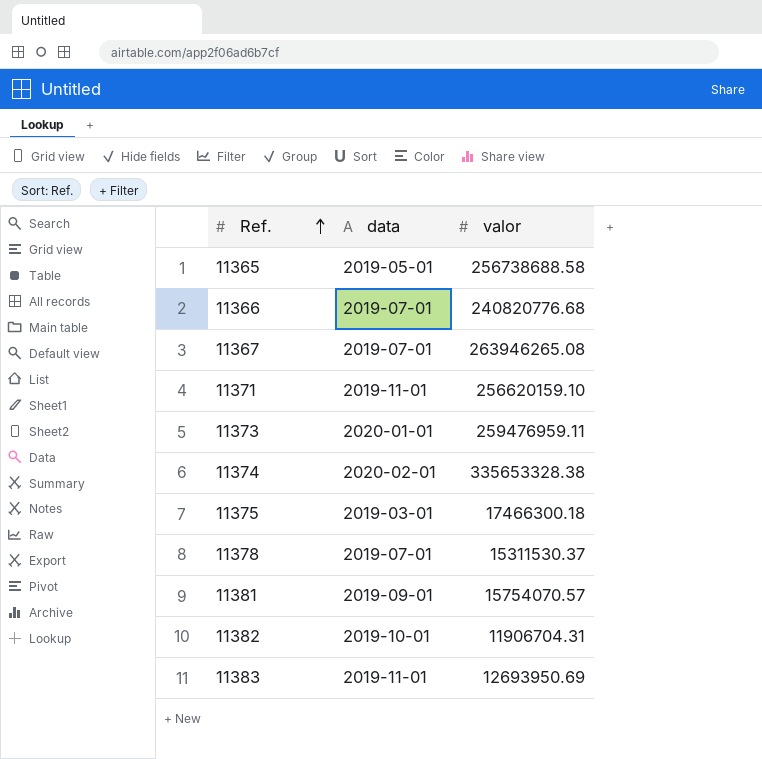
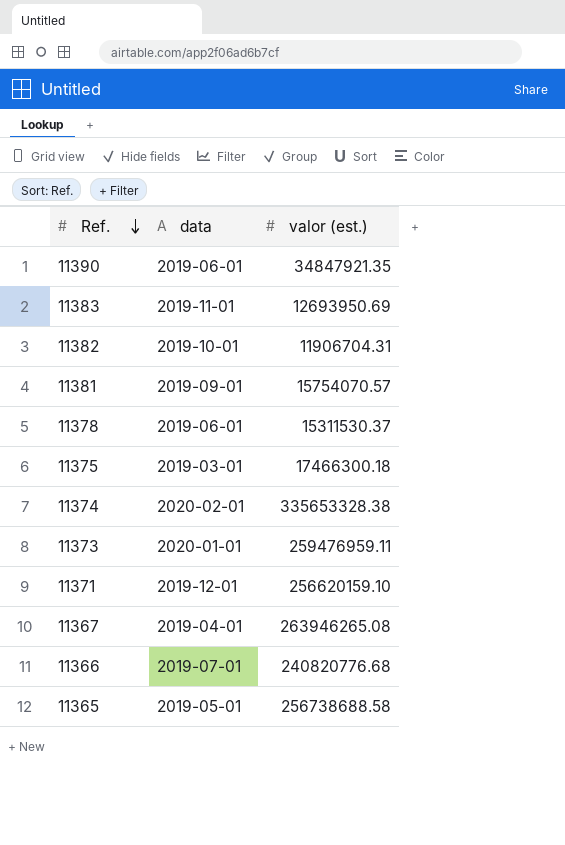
row order: Ref. ascending -> Ref. descending
column name: valor -> valor (est.)
row 11390: none -> 2019-06-01 | 34847921.35
11378 | data: 2019-07-01 -> 2019-06-01
11371 | data: 2019-11-01 -> 2019-12-01
11367 | data: 2019-07-01 -> 2019-04-01

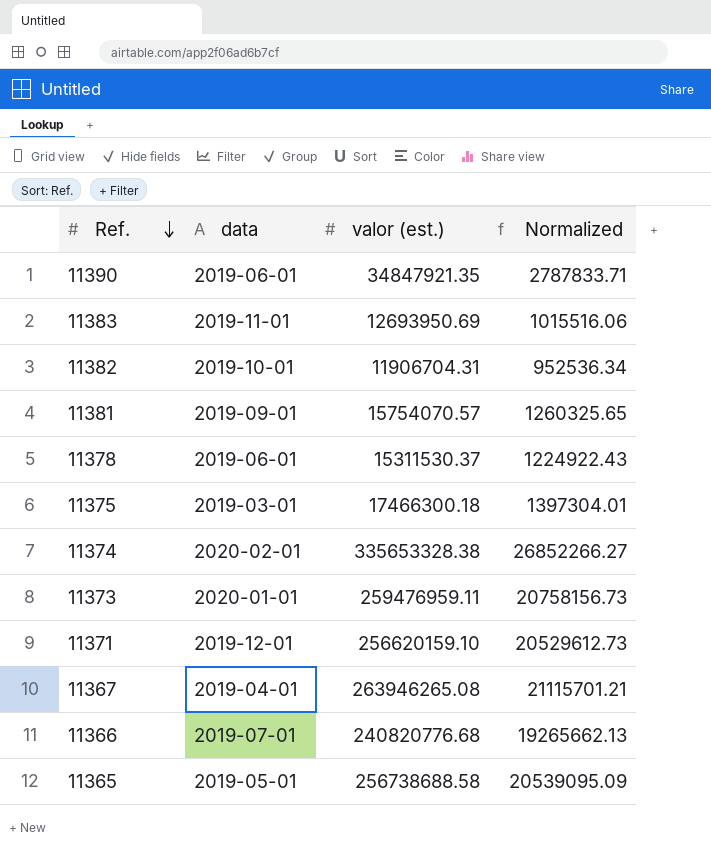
column Normalized | formula: none -> [valor (est.)] * 0.08

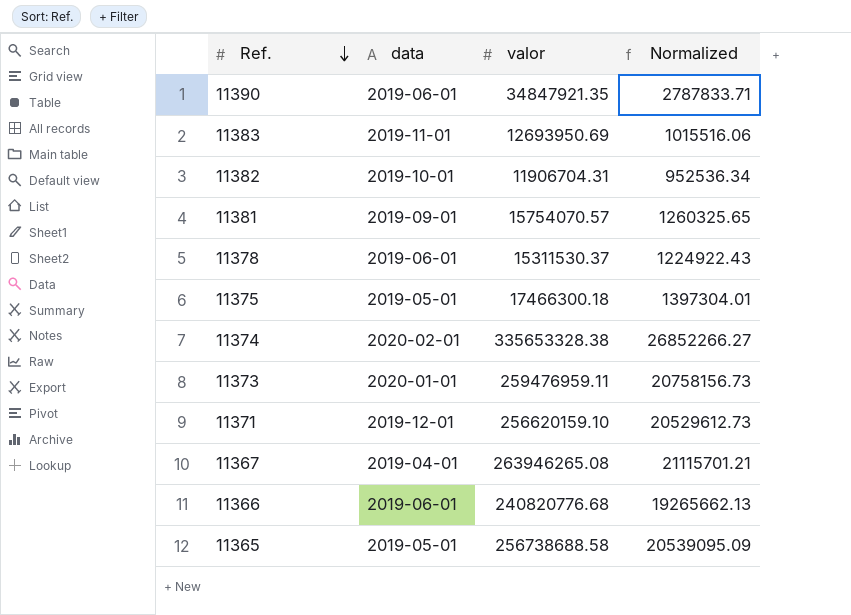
column name: valor (est.) -> valor
11375 | data: 2019-03-01 -> 2019-05-01
11366 | data: 2019-07-01 -> 2019-06-01

